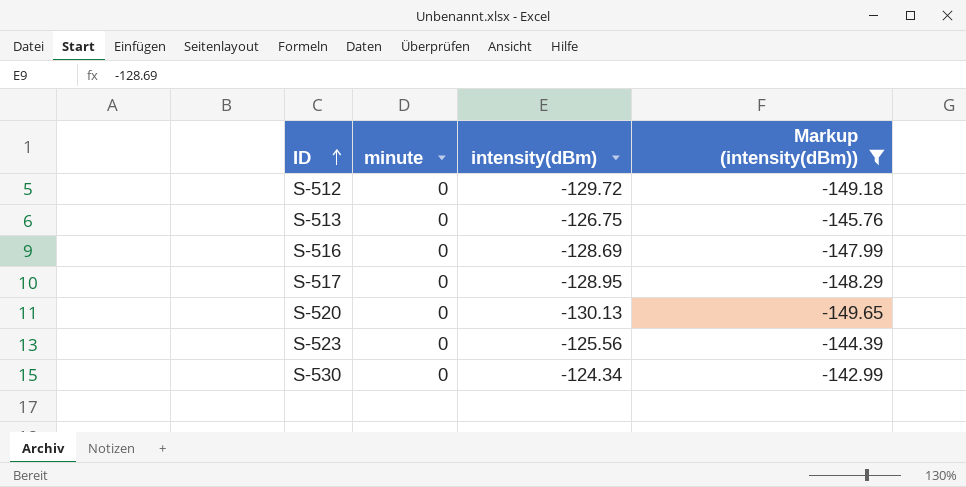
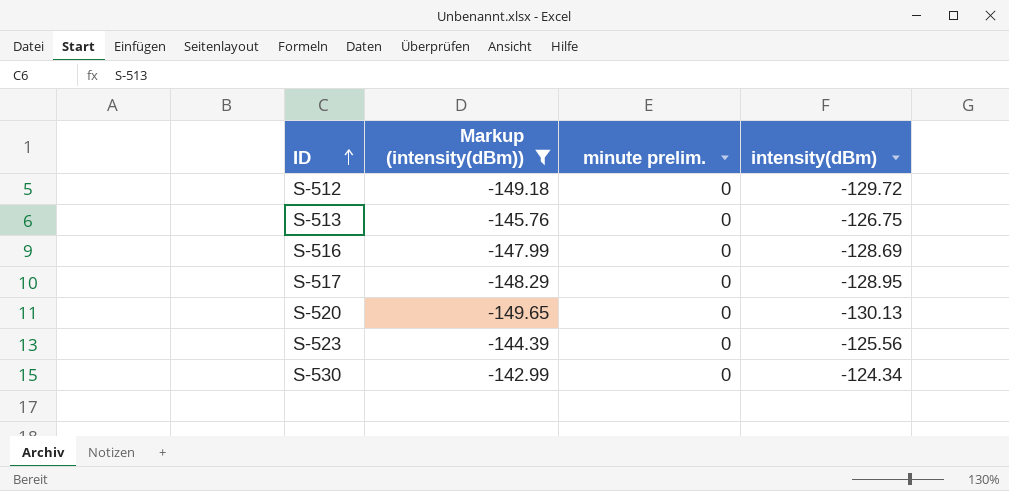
column Markup (intensity(dBm)) | position: 4 -> 2
column name: minute -> minute prelim.

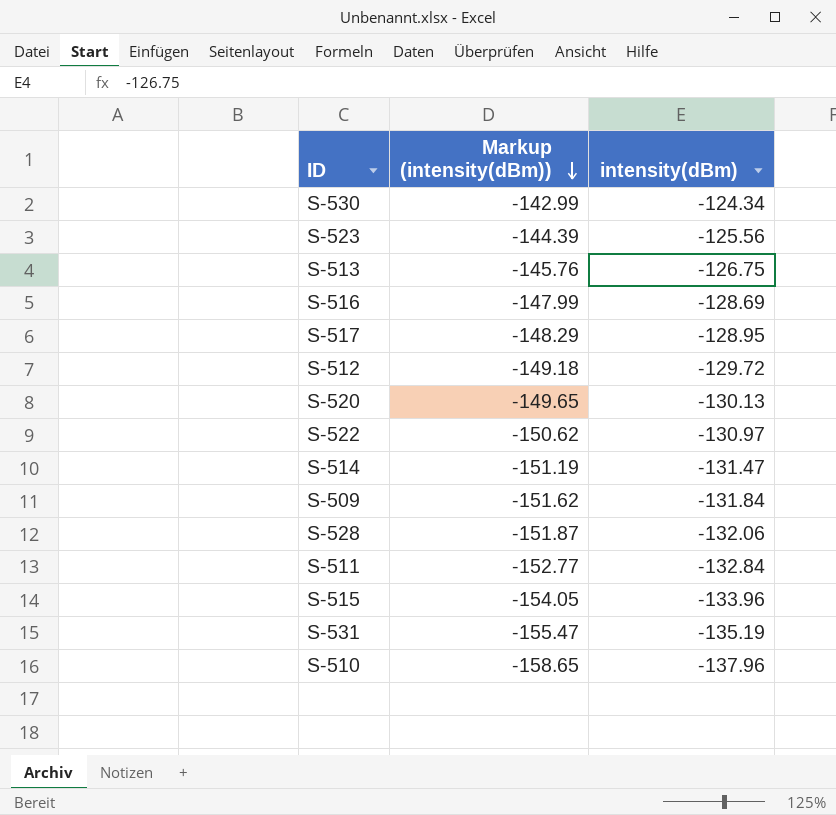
filter: Markup (intensity(dBm)) >= -149.65 -> none
row order: ID ascending -> Markup (intensity(dBm)) descending
column minute prelim. | position: 3 -> none

